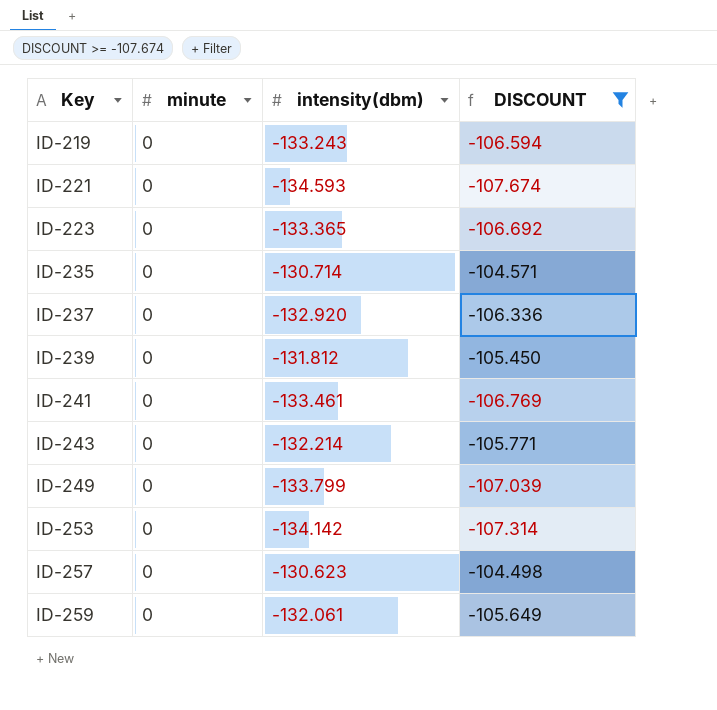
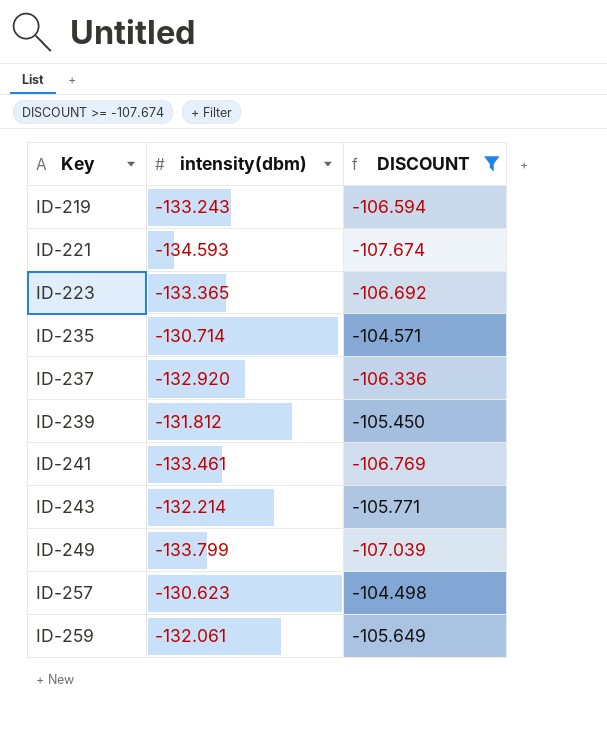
column minute | position: 2 -> none
row ID-253: 0 | -134.142 | -107.314 -> none

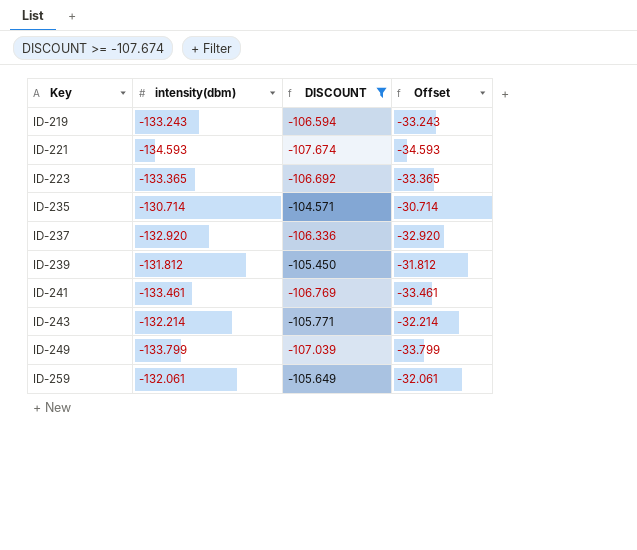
column Offset | formula: none -> [intensity(dbm)] + 100
row ID-257: -130.623 | -104.498 -> none

